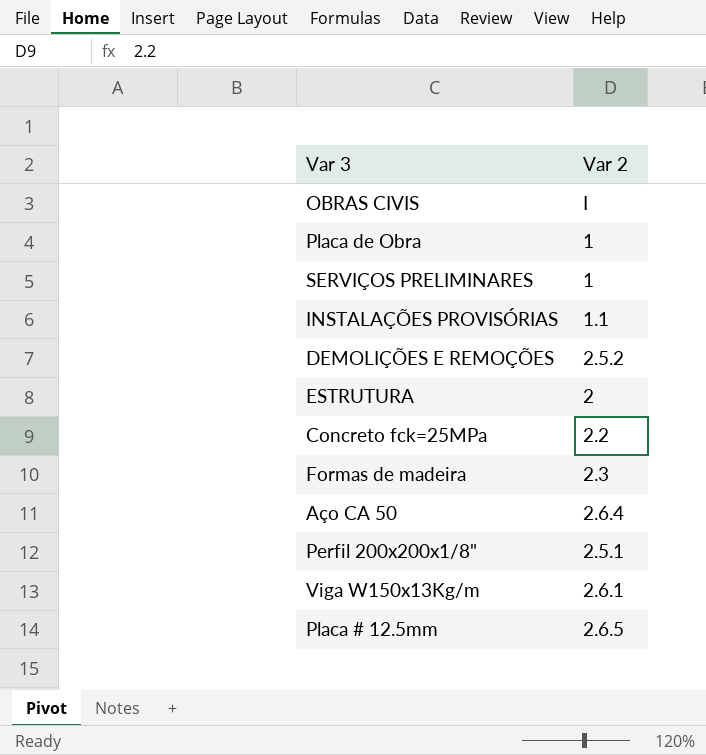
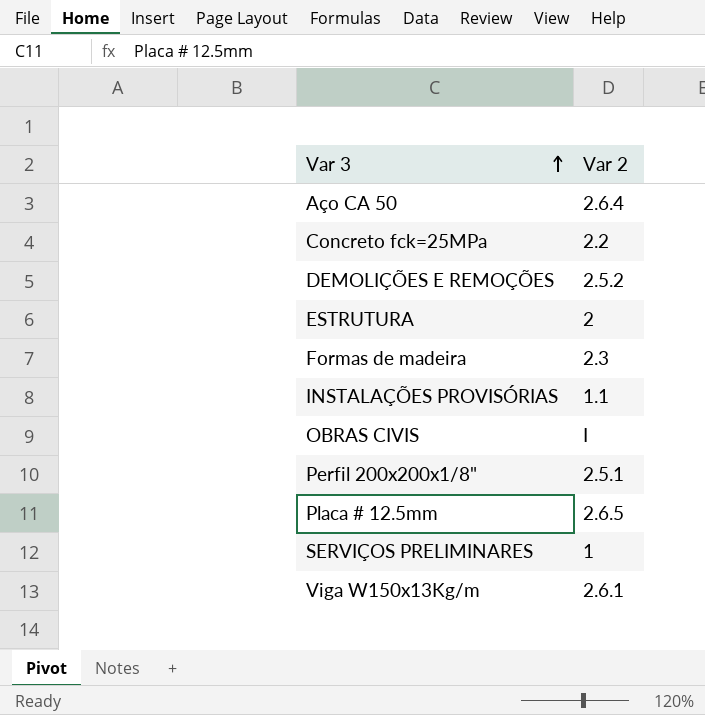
row order: none -> Var 3 ascending
row Placa de Obra: 1 -> none

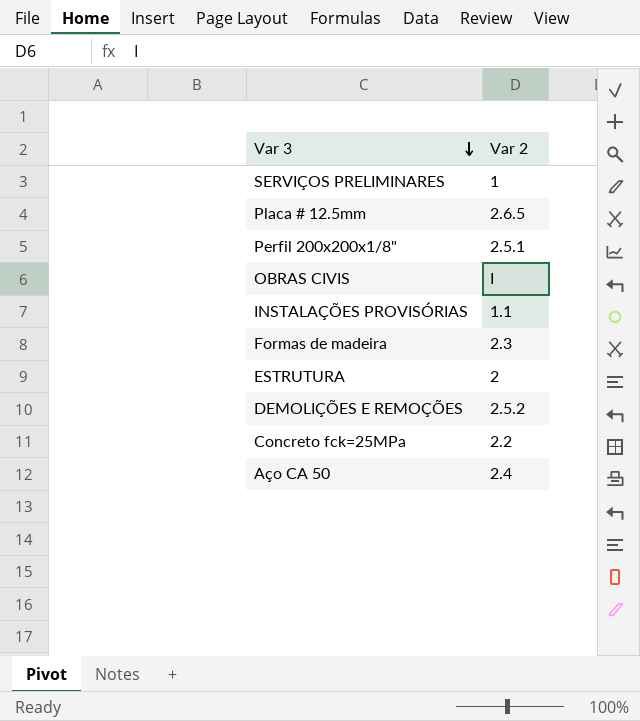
row order: Var 3 ascending -> Var 3 descending
row Viga W150x13Kg/m: 2.6.1 -> none
Aço CA 50 | Var 2: 2.6.4 -> 2.4

